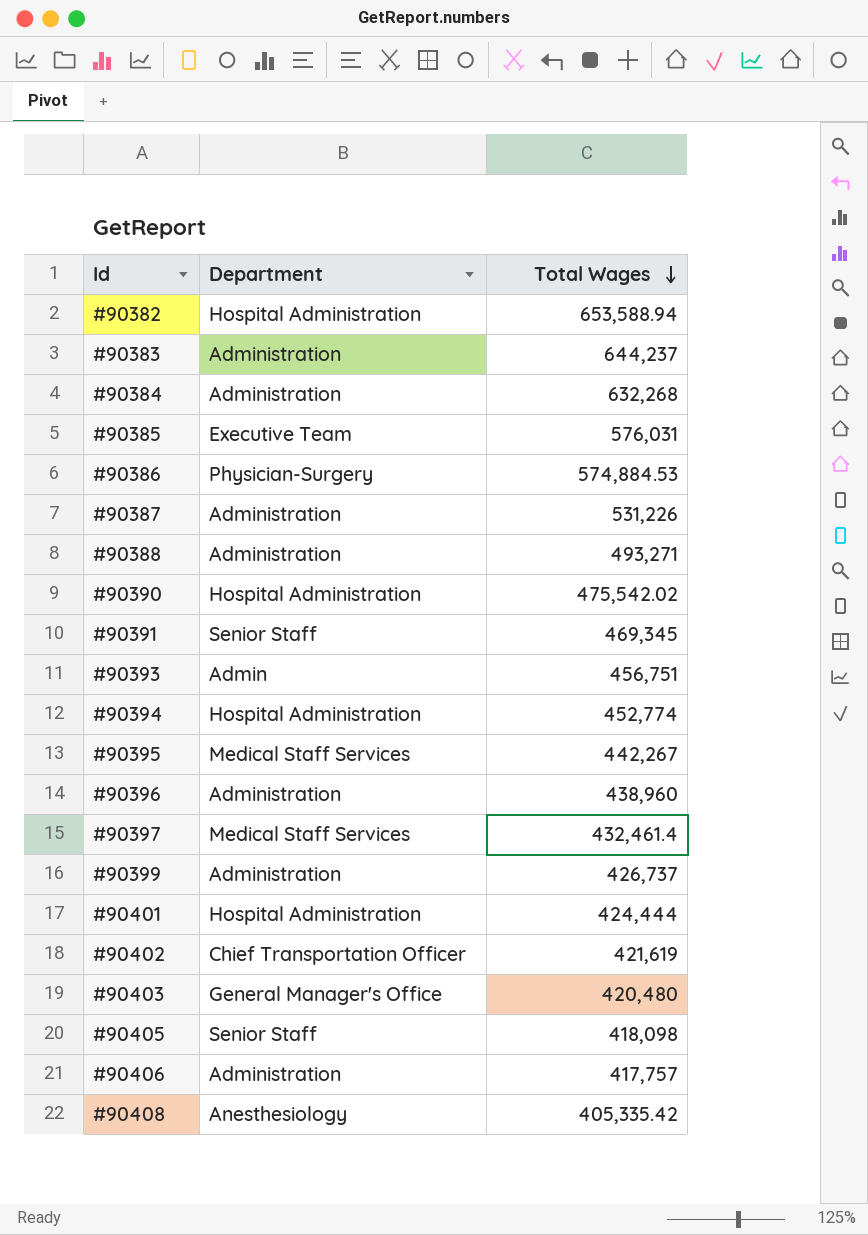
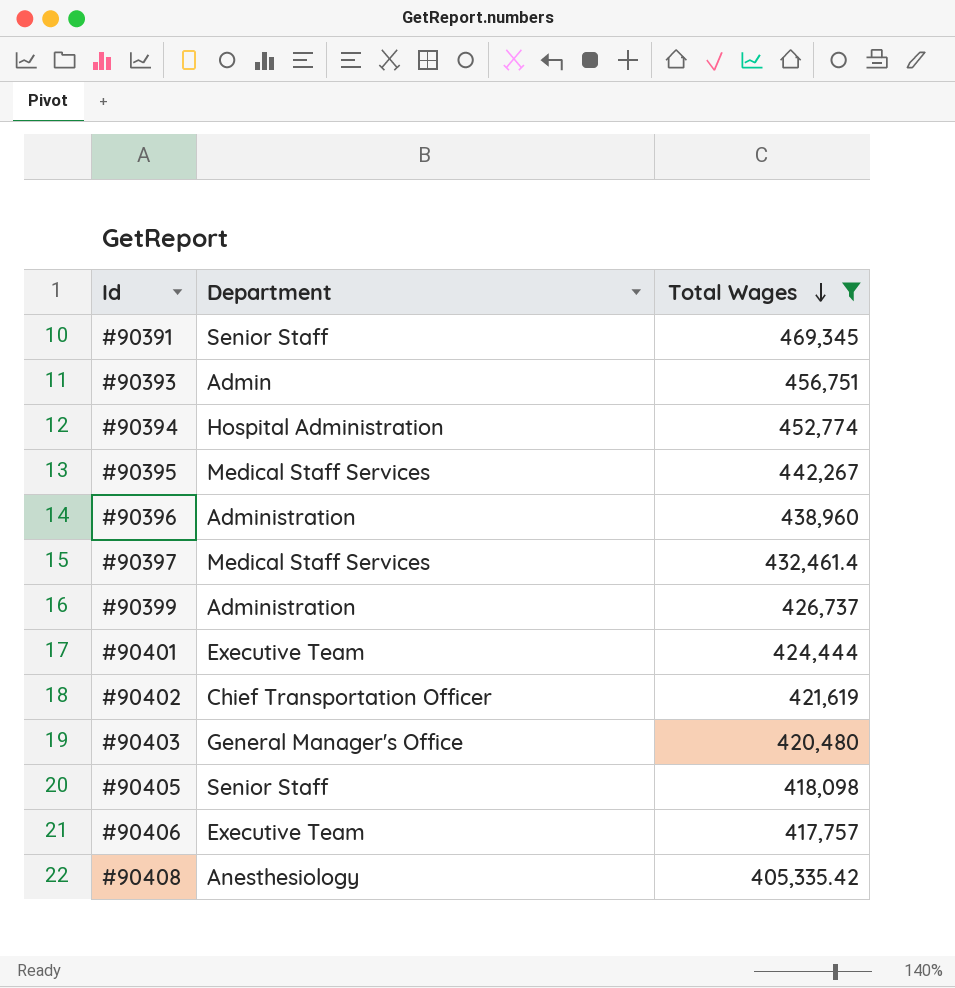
filter: none -> Total Wages <= 469,345
#90401 | Department: Hospital Administration -> Executive Team
#90406 | Department: Administration -> Executive Team

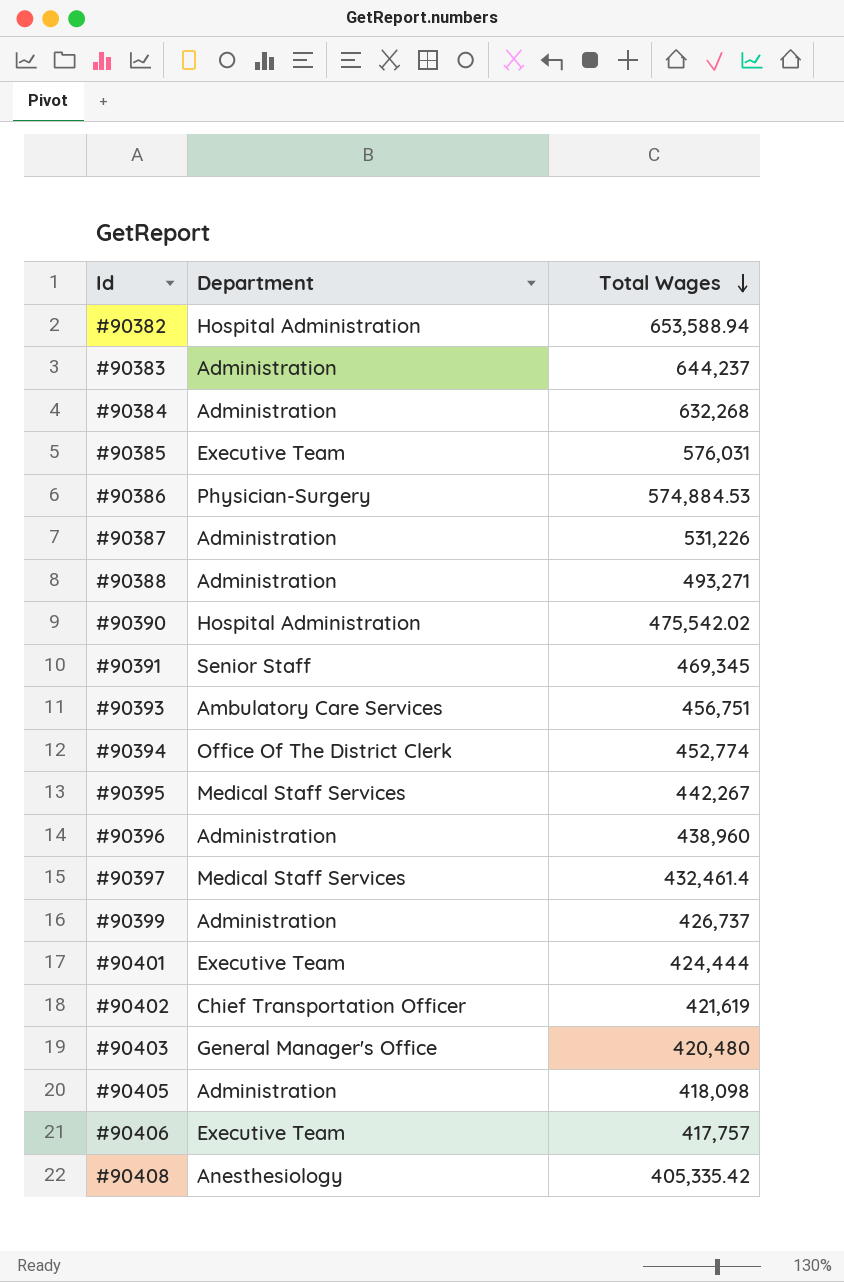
filter: Total Wages <= 469,345 -> none
#90393 | Department: Admin -> Ambulatory Care Services
#90394 | Department: Hospital Administration -> Office Of The District Clerk
#90405 | Department: Senior Staff -> Administration

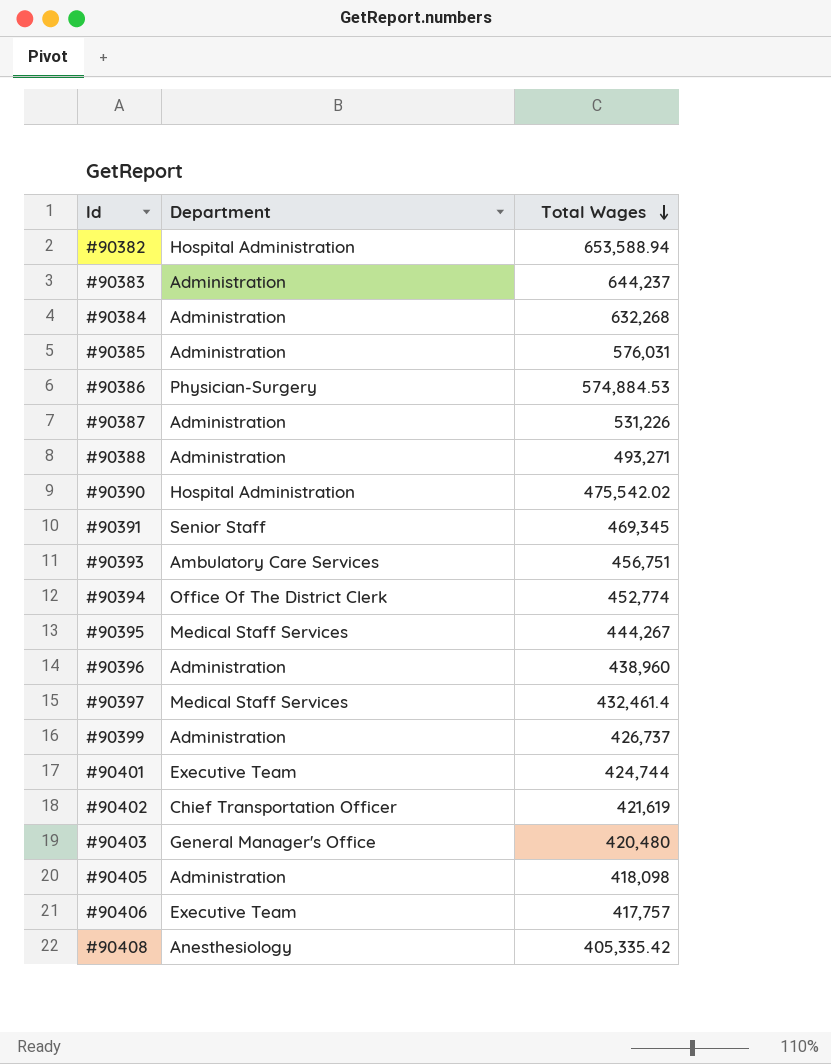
#90385 | Department: Executive Team -> Administration
#90395 | Total Wages: 442,267 -> 444,267
#90401 | Total Wages: 424,444 -> 424,744

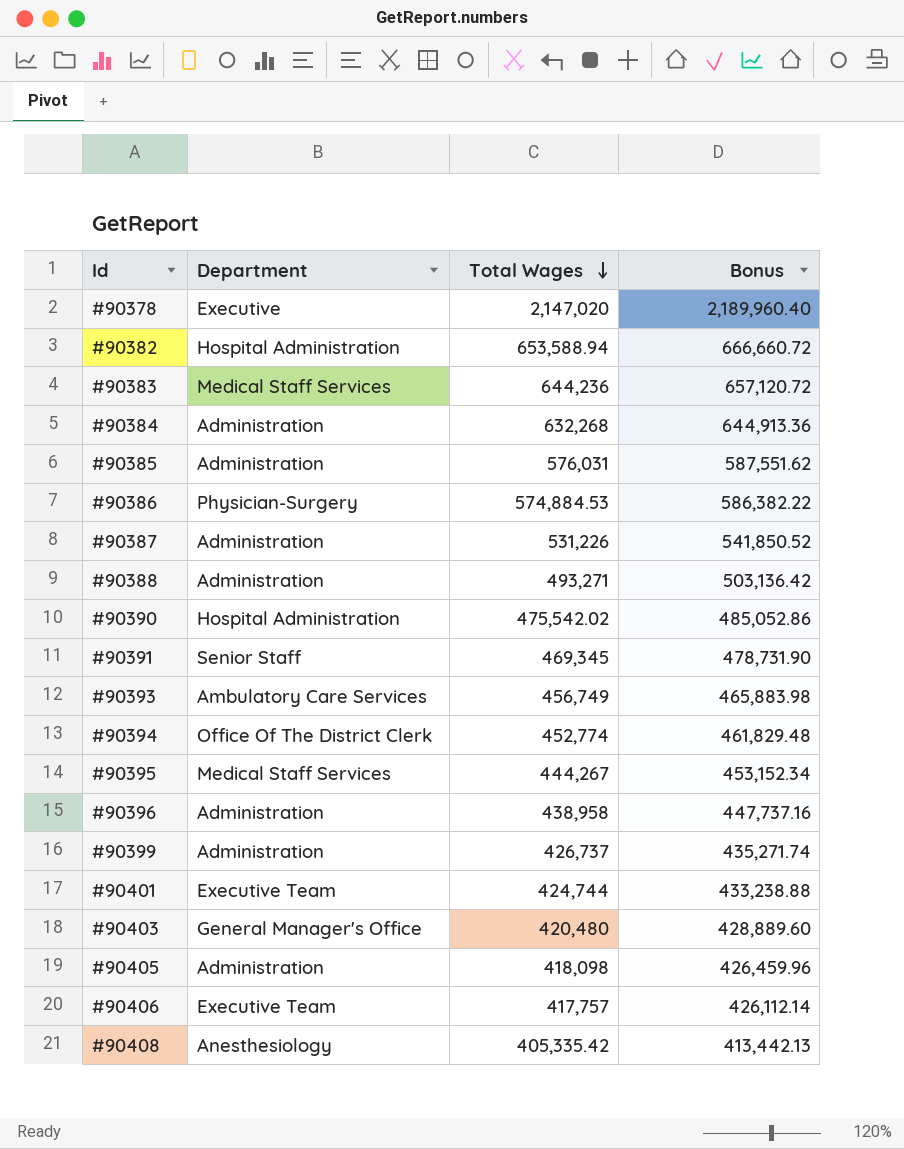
column Bonus | formula: none -> [Total Wages] * 1.02
row #90397: Medical Staff Services | 432,461.4 -> none
row #90402: Chief Transportation Officer | 421,619 -> none
row #90378: none -> Executive | 2,147,020 | 2,189,960.40
#90383 | Department: Administration -> Medical Staff Services
#90383 | Total Wages: 644,237 -> 644,236
#90393 | Total Wages: 456,751 -> 456,749
#90396 | Total Wages: 438,960 -> 438,958

